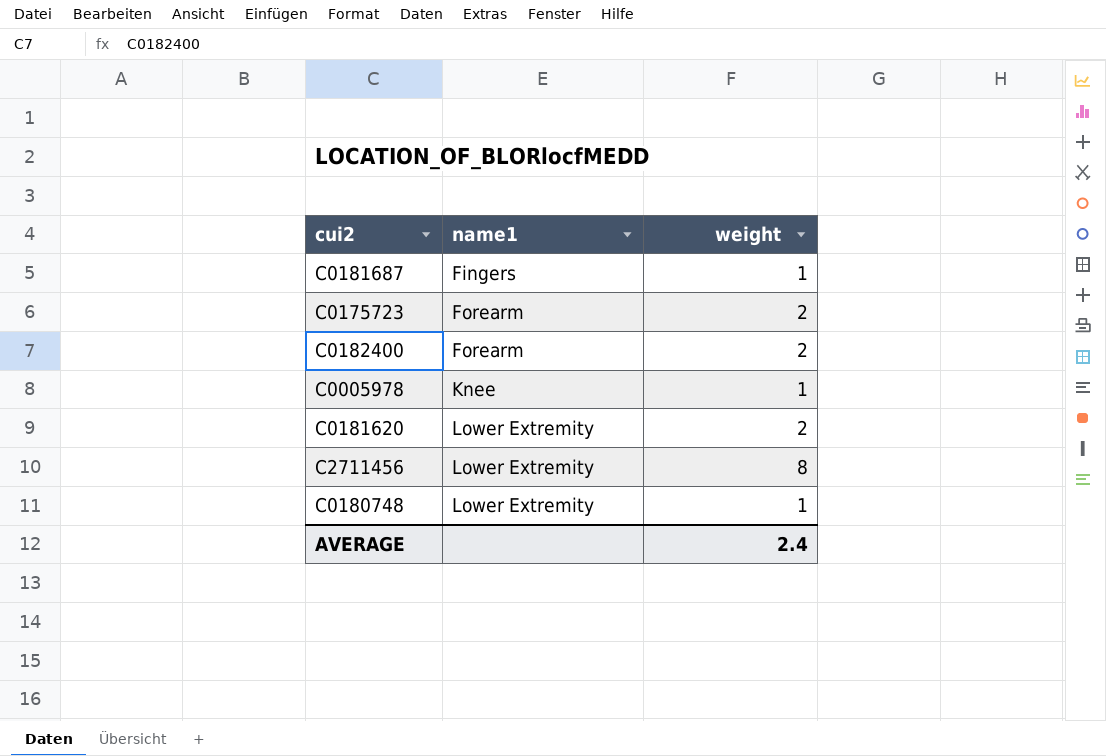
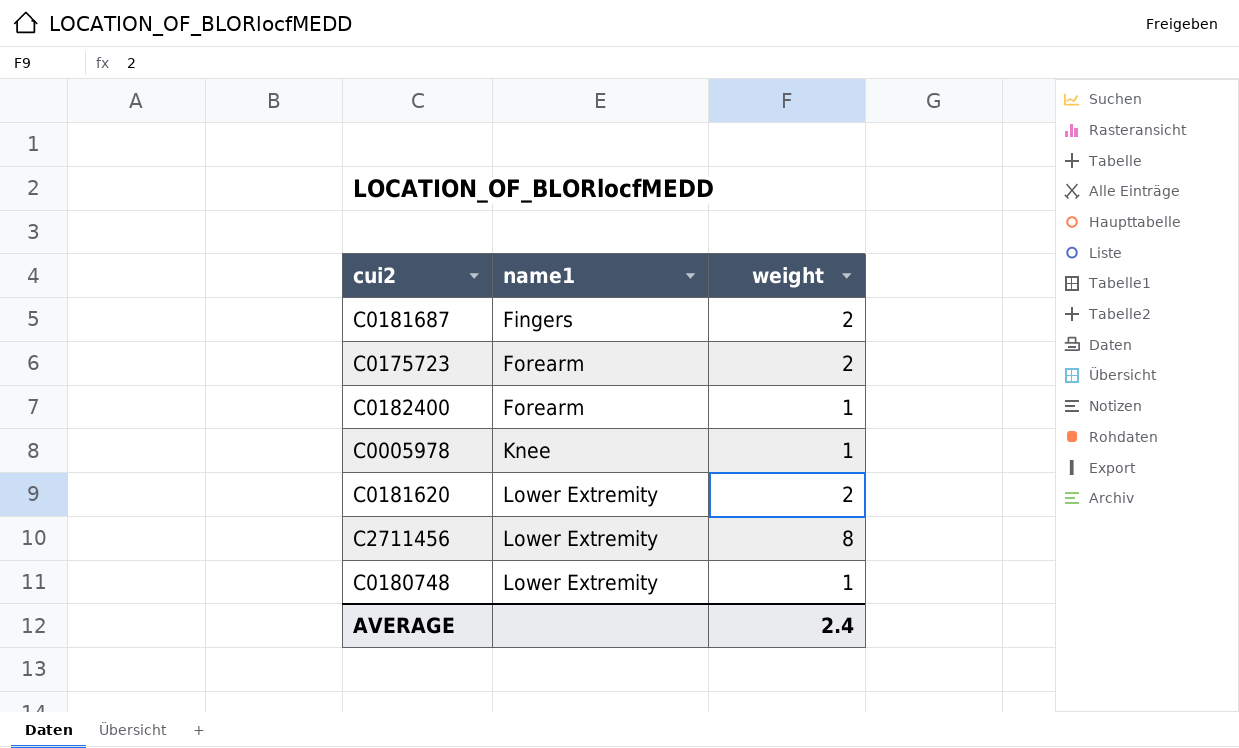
C0181687 | weight: 1 -> 2
C0182400 | weight: 2 -> 1

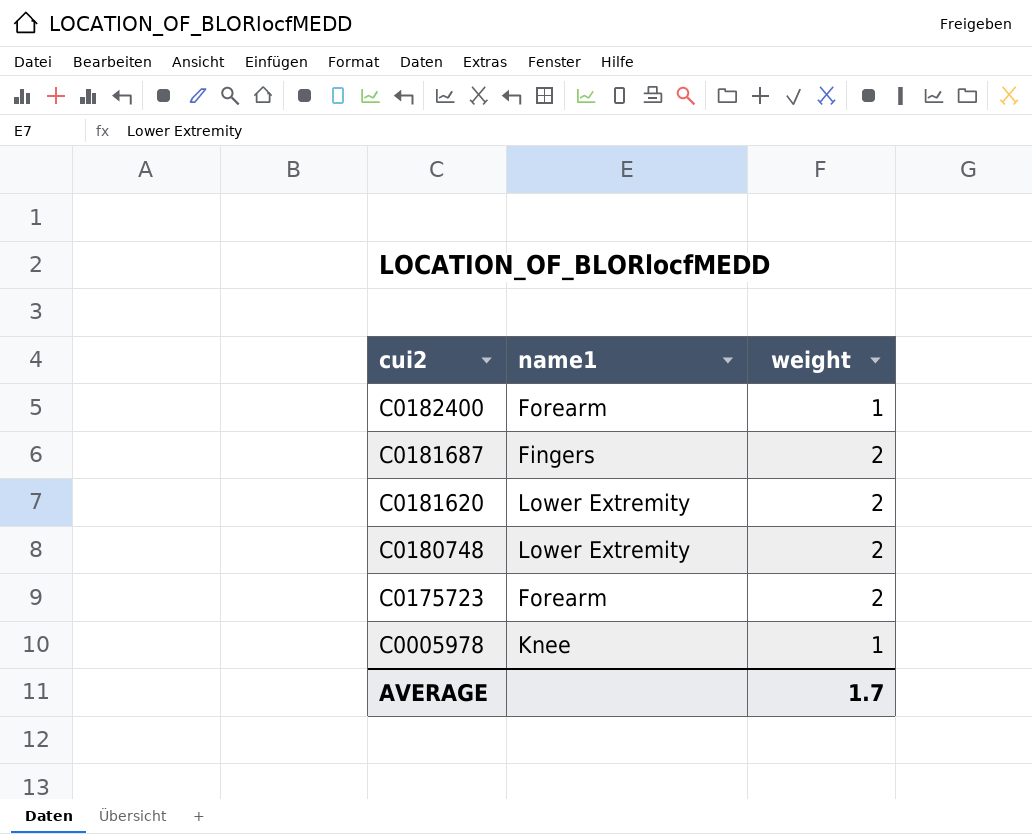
row order: name1 ascending -> cui2 descending
row C2711456: Lower Extremity | 8 -> none
C0180748 | weight: 1 -> 2
AVERAGE | weight: 2.4 -> 1.7

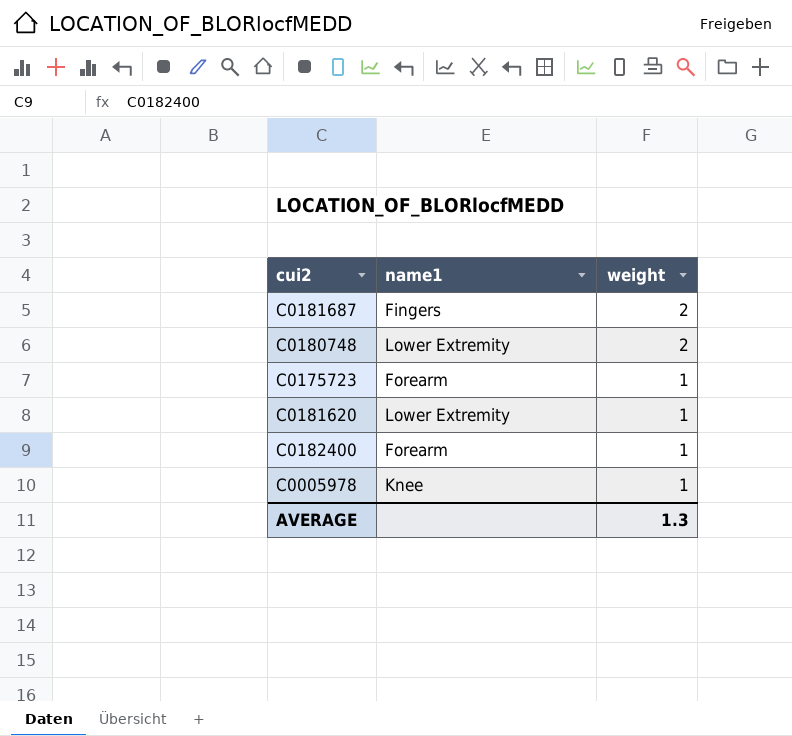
row order: cui2 descending -> weight descending
C0175723 | weight: 2 -> 1
C0181620 | weight: 2 -> 1
AVERAGE | weight: 1.7 -> 1.3

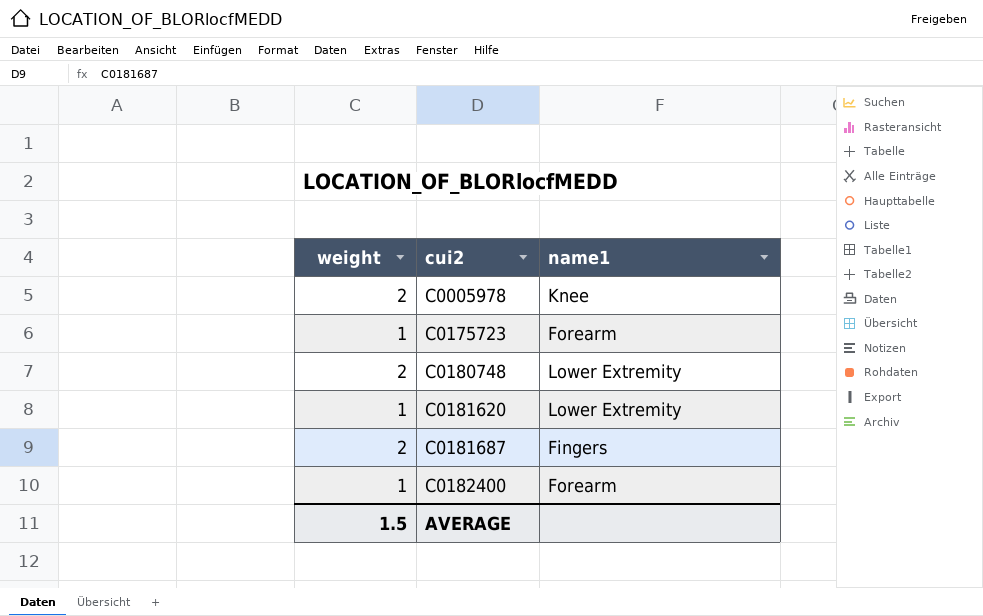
row order: weight descending -> cui2 ascending
column weight | position: 3 -> 1
C0005978 | weight: 1 -> 2
AVERAGE | weight: 1.3 -> 1.5

